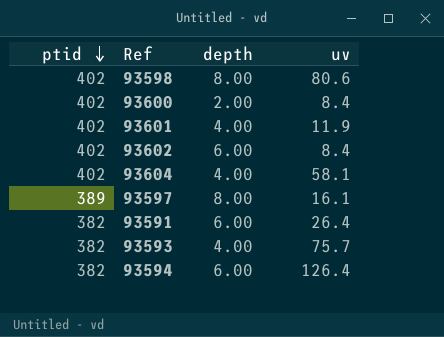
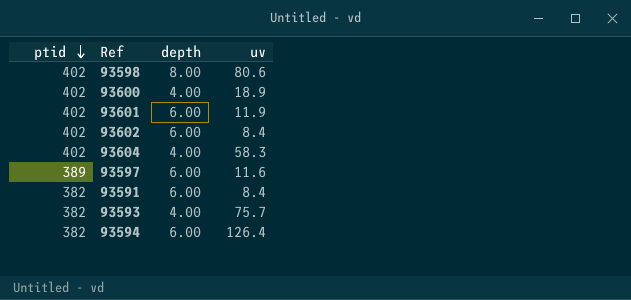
93600 | depth: 2.00 -> 4.00
93600 | uv: 8.4 -> 18.9
93601 | depth: 4.00 -> 6.00
93604 | uv: 58.1 -> 58.3
93597 | depth: 8.00 -> 6.00
93597 | uv: 16.1 -> 11.6
93591 | uv: 26.4 -> 8.4

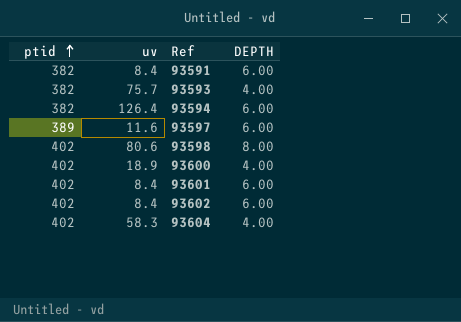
row order: ptid descending -> ptid ascending
column uv | position: 4 -> 2
column name: depth -> DEPTH
93601 | uv: 11.9 -> 8.4

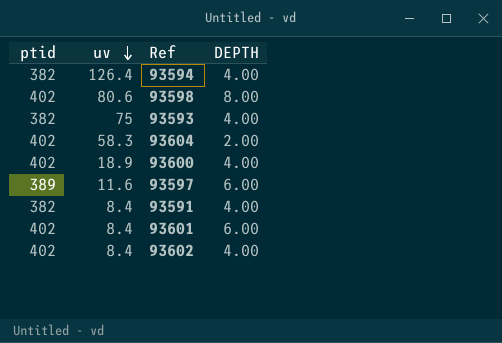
row order: ptid ascending -> uv descending
93594 | DEPTH: 6.00 -> 4.00
93593 | uv: 75.7 -> 75
93604 | DEPTH: 4.00 -> 2.00
93591 | DEPTH: 6.00 -> 4.00
93602 | DEPTH: 6.00 -> 4.00

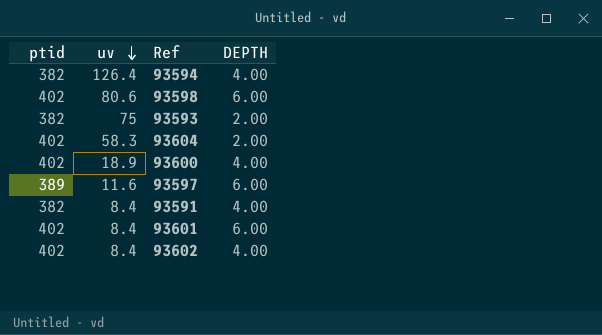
93598 | DEPTH: 8.00 -> 6.00
93593 | DEPTH: 4.00 -> 2.00

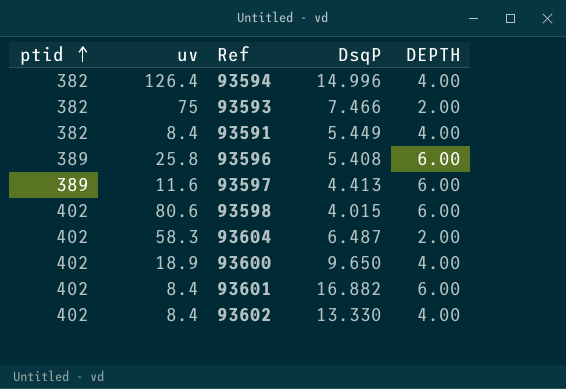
row order: uv descending -> ptid ascending
column DsqP | position: none -> 4
row 93596: none -> 389 | 25.8 | 5.408 | 6.00

